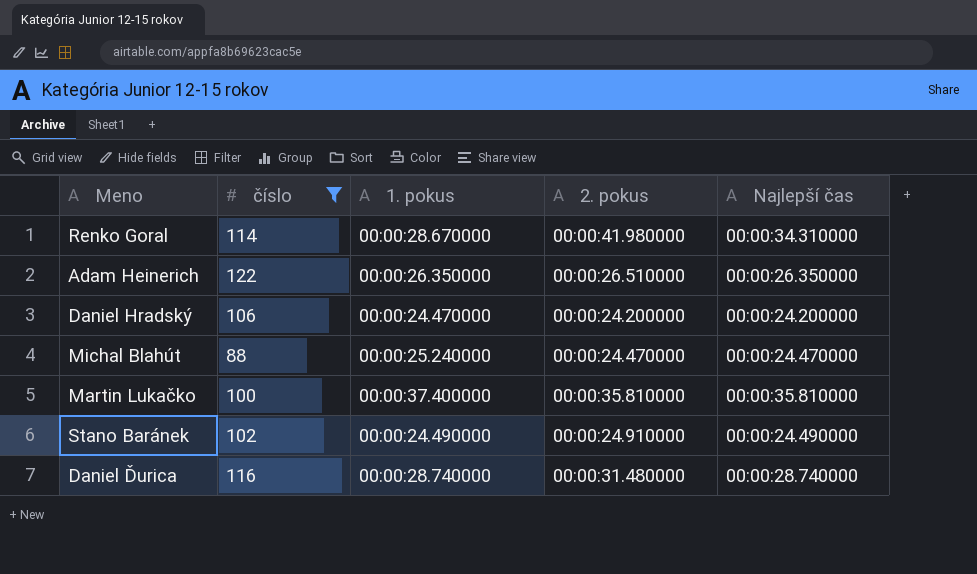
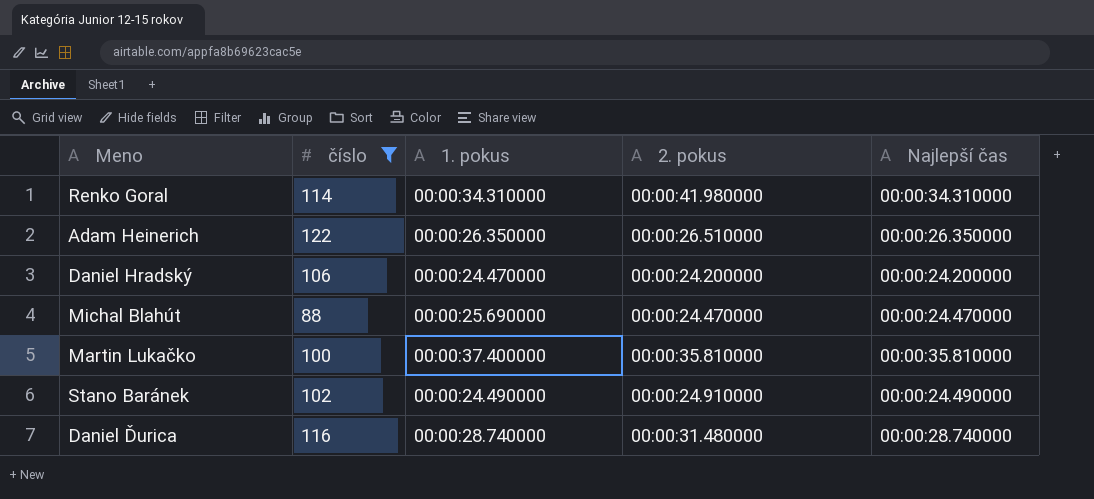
Renko Goral | 1. pokus: 00:00:28.670000 -> 00:00:34.310000
Michal Blahút | 1. pokus: 00:00:25.240000 -> 00:00:25.690000

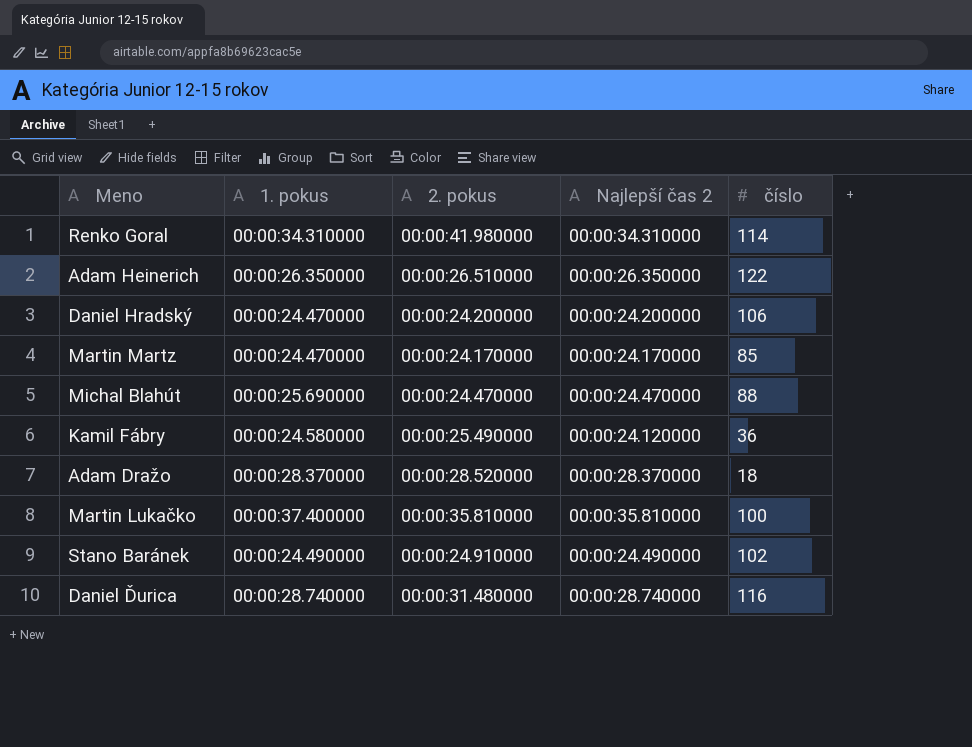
filter: číslo >= 88 -> none
column name: Najlepší čas -> Najlepší čas 2
column číslo | position: 2 -> 5

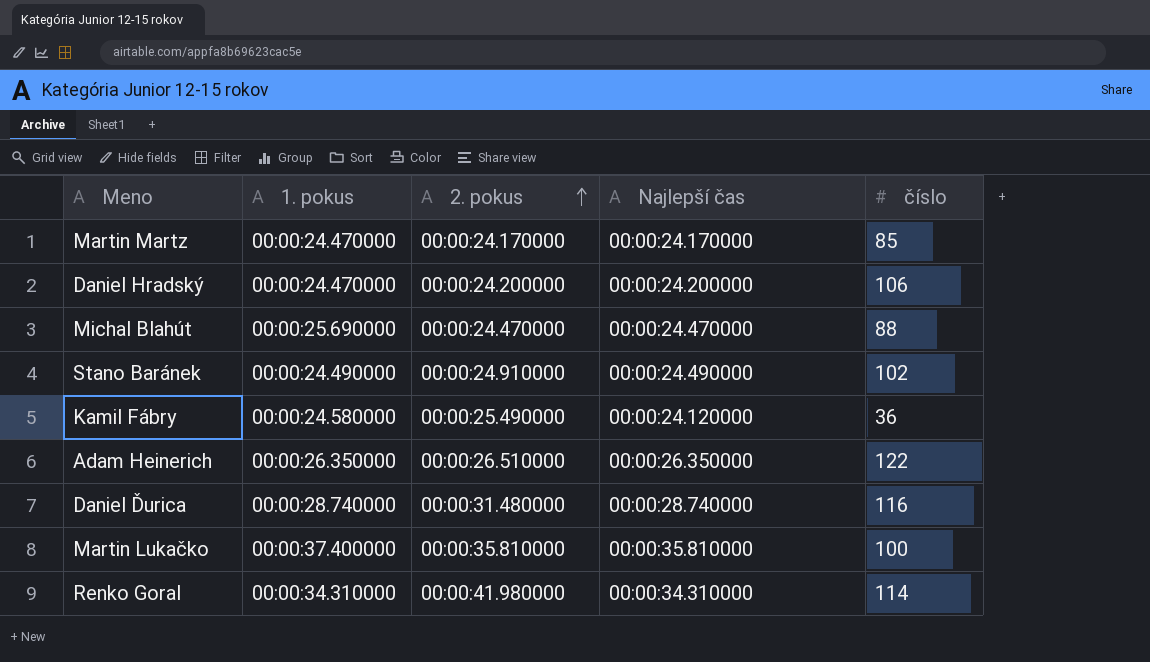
row order: none -> 2. pokus ascending
column name: Najlepší čas 2 -> Najlepší čas
row Adam Dražo: 00:00:28.370000 | 00:00:28.520000 | 00:00:28.370000 | 18 -> none

